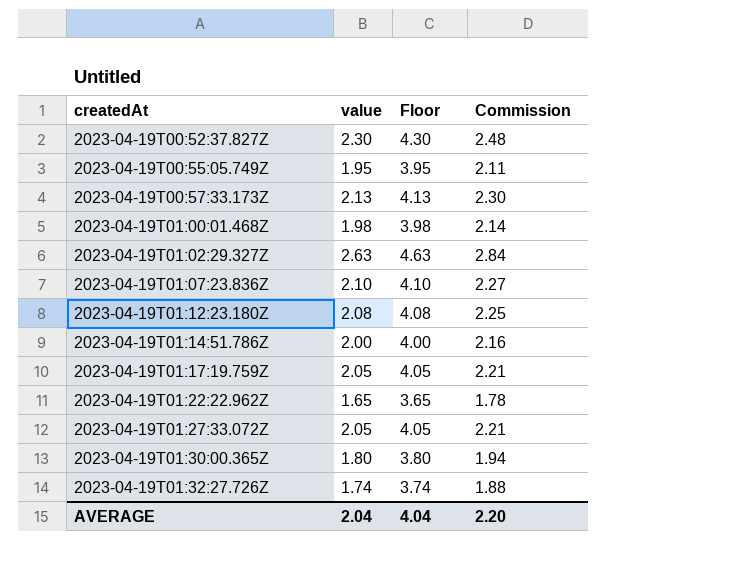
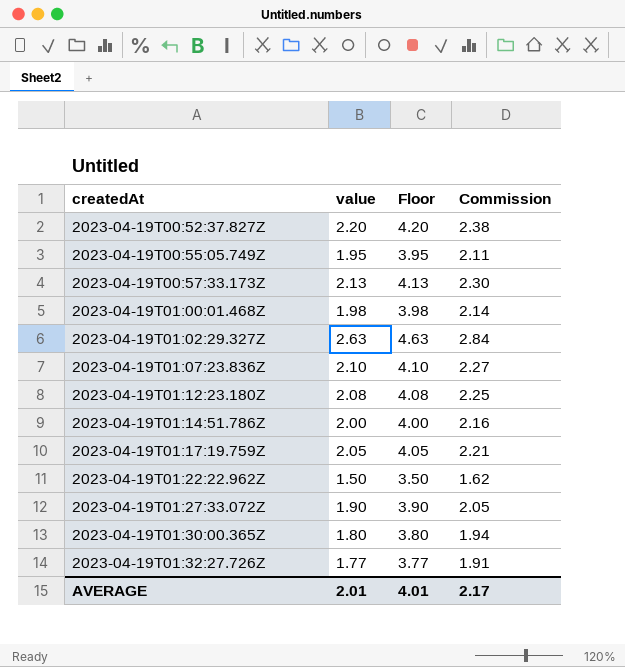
2023-04-19T00:52:37.827Z | value: 2.30 -> 2.20
2023-04-19T00:52:37.827Z | Floor: 4.30 -> 4.20
2023-04-19T00:52:37.827Z | Commission: 2.48 -> 2.38
2023-04-19T01:22:22.962Z | value: 1.65 -> 1.50
2023-04-19T01:22:22.962Z | Floor: 3.65 -> 3.50
2023-04-19T01:22:22.962Z | Commission: 1.78 -> 1.62
2023-04-19T01:27:33.072Z | value: 2.05 -> 1.90
2023-04-19T01:27:33.072Z | Floor: 4.05 -> 3.90
2023-04-19T01:27:33.072Z | Commission: 2.21 -> 2.05
2023-04-19T01:32:27.726Z | value: 1.74 -> 1.77
2023-04-19T01:32:27.726Z | Floor: 3.74 -> 3.77
2023-04-19T01:32:27.726Z | Commission: 1.88 -> 1.91
AVERAGE | value: 2.04 -> 2.01
AVERAGE | Floor: 4.04 -> 4.01
AVERAGE | Commission: 2.20 -> 2.17

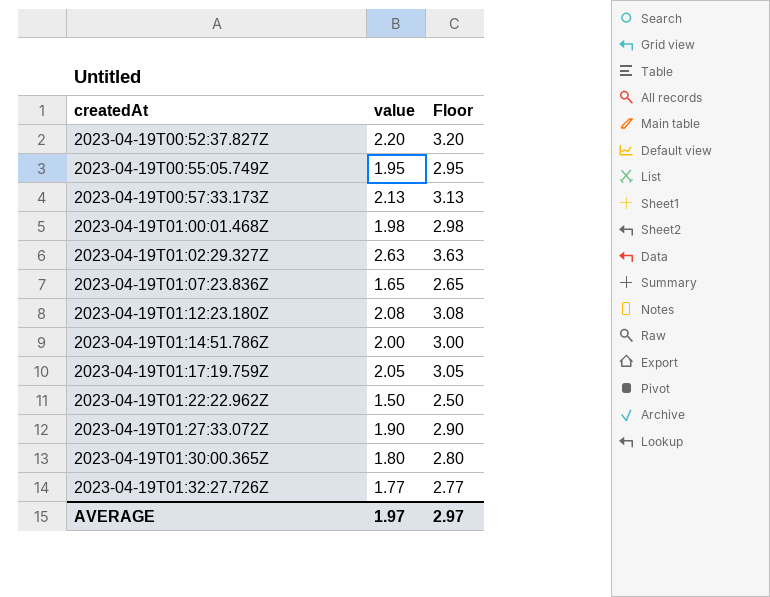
column Commission | formula: [value] * 1.08 -> none
column Floor | formula: [value] + 2 -> [value] + 1
2023-04-19T01:07:23.836Z | value: 2.10 -> 1.65
AVERAGE | value: 2.01 -> 1.97
AVERAGE | Floor: 4.01 -> 2.97

